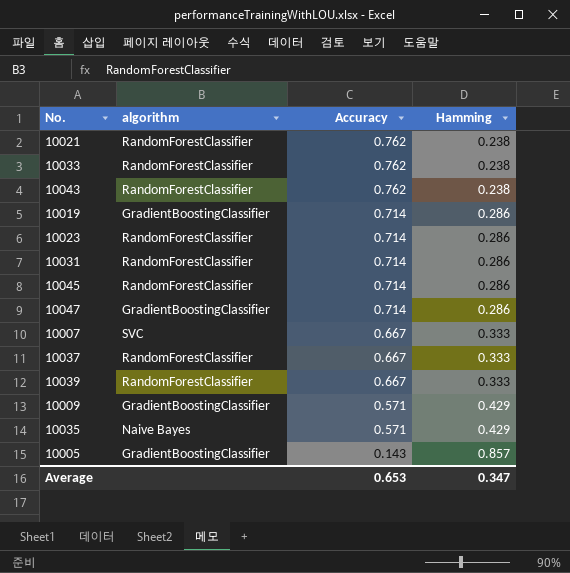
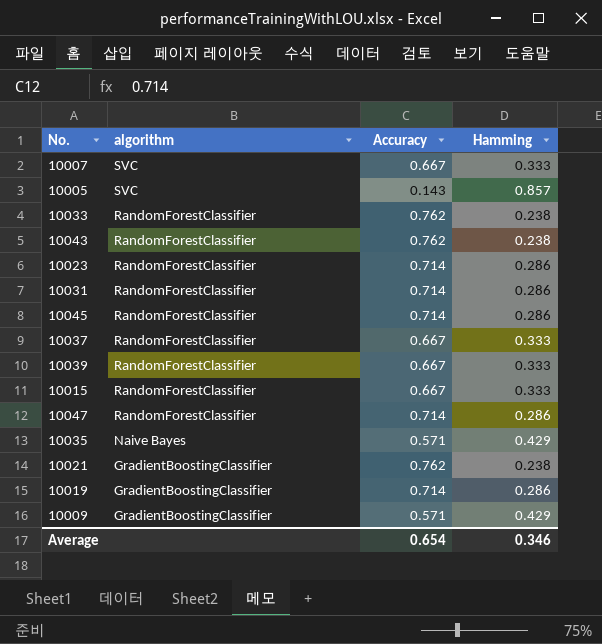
row order: Accuracy descending -> algorithm descending
10005 | algorithm: GradientBoostingClassifier -> SVC
row 10015: none -> RandomForestClassifier | 0.667 | 0.333
10047 | algorithm: GradientBoostingClassifier -> RandomForestClassifier
10021 | algorithm: RandomForestClassifier -> GradientBoostingClassifier
Average | Accuracy: 0.653 -> 0.654
Average | Hamming: 0.347 -> 0.346

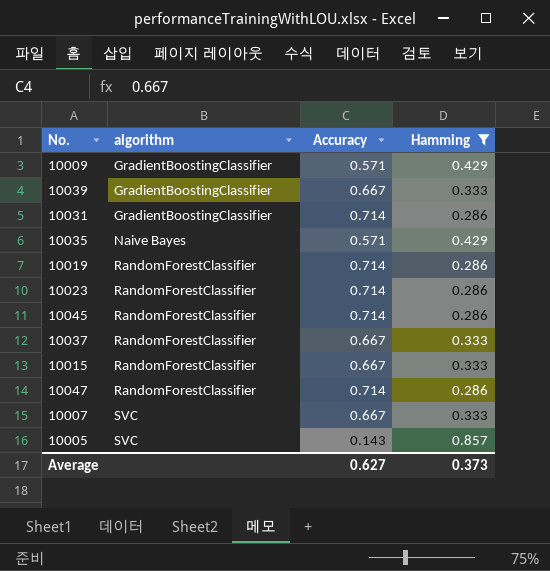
filter: none -> Hamming != 0.238
row order: algorithm descending -> algorithm ascending
10039 | algorithm: RandomForestClassifier -> GradientBoostingClassifier
10031 | algorithm: RandomForestClassifier -> GradientBoostingClassifier
10019 | algorithm: GradientBoostingClassifier -> RandomForestClassifier
Average | Accuracy: 0.654 -> 0.627
Average | Hamming: 0.346 -> 0.373

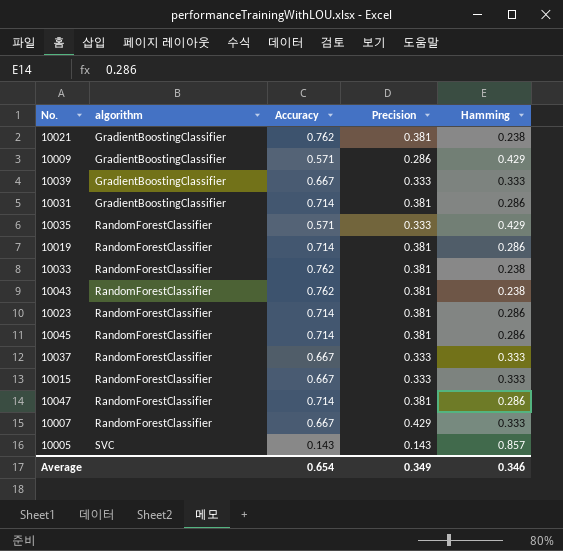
filter: Hamming != 0.238 -> none
column Precision | position: none -> 4
10035 | algorithm: Naive Bayes -> RandomForestClassifier
10007 | algorithm: SVC -> RandomForestClassifier
Average | Accuracy: 0.627 -> 0.654
Average | Hamming: 0.373 -> 0.346

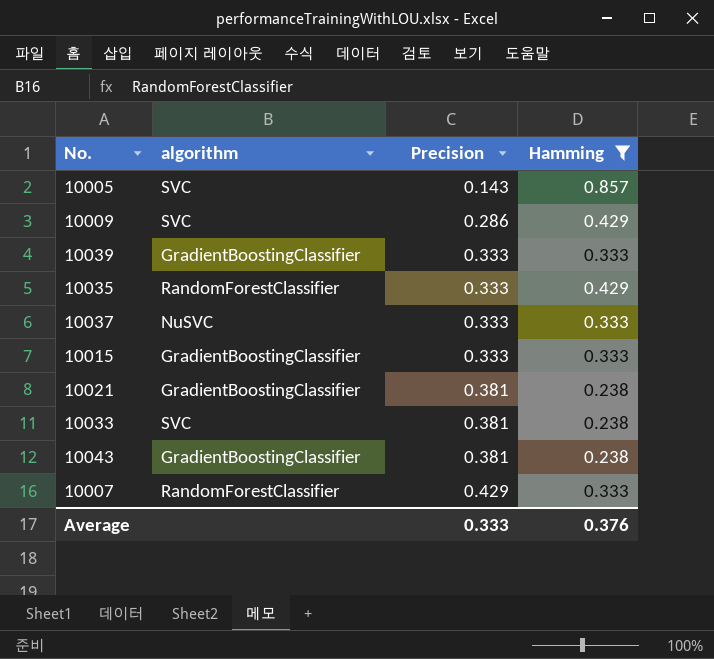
filter: none -> Hamming != 0.286
row order: algorithm ascending -> Precision ascending
column Accuracy | position: 3 -> none
10009 | algorithm: GradientBoostingClassifier -> SVC
10037 | algorithm: RandomForestClassifier -> NuSVC
10015 | algorithm: RandomForestClassifier -> GradientBoostingClassifier
10033 | algorithm: RandomForestClassifier -> SVC
10043 | algorithm: RandomForestClassifier -> GradientBoostingClassifier
Average | Precision: 0.349 -> 0.333
Average | Hamming: 0.346 -> 0.376

